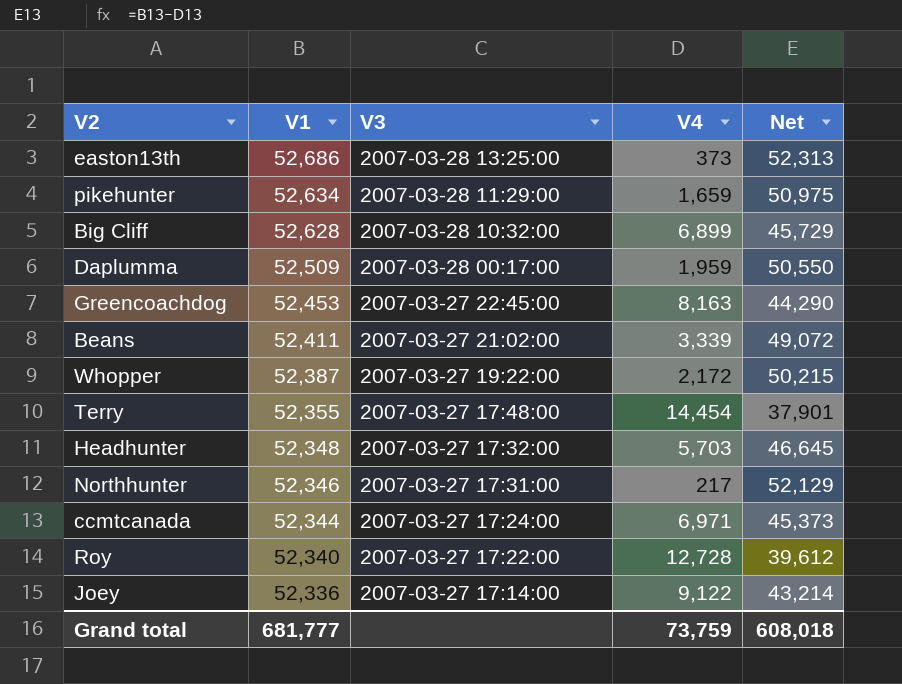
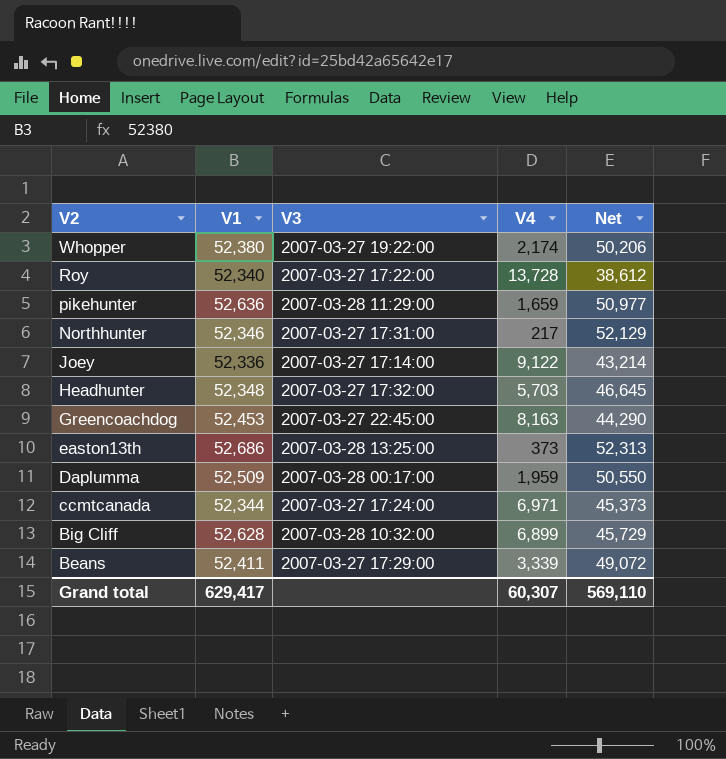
row order: V1 descending -> V2 descending
row Terry: 52,355 | 2007-03-27 17:48:00 | 14,454 | 37,901 -> none
Whopper | V1: 52,387 -> 52,380
Whopper | V4: 2,172 -> 2,174
Whopper | Net: 50,215 -> 50,206
Roy | V4: 12,728 -> 13,728
Roy | Net: 39,612 -> 38,612
pikehunter | V1: 52,634 -> 52,636
pikehunter | Net: 50,975 -> 50,977
Beans | V3: 2007-03-27 21:02:00 -> 2007-03-27 17:29:00
Grand total | V1: 681,777 -> 629,417
Grand total | V4: 73,759 -> 60,307
Grand total | Net: 608,018 -> 569,110

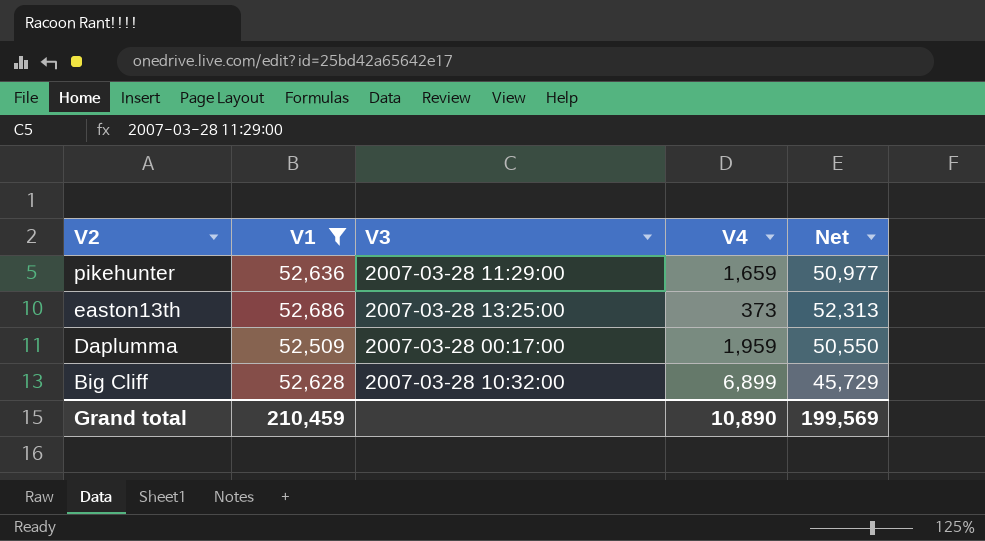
filter: none -> V1 >= 52,509
Grand total | V1: 629,417 -> 210,459
Grand total | V4: 60,307 -> 10,890
Grand total | Net: 569,110 -> 199,569

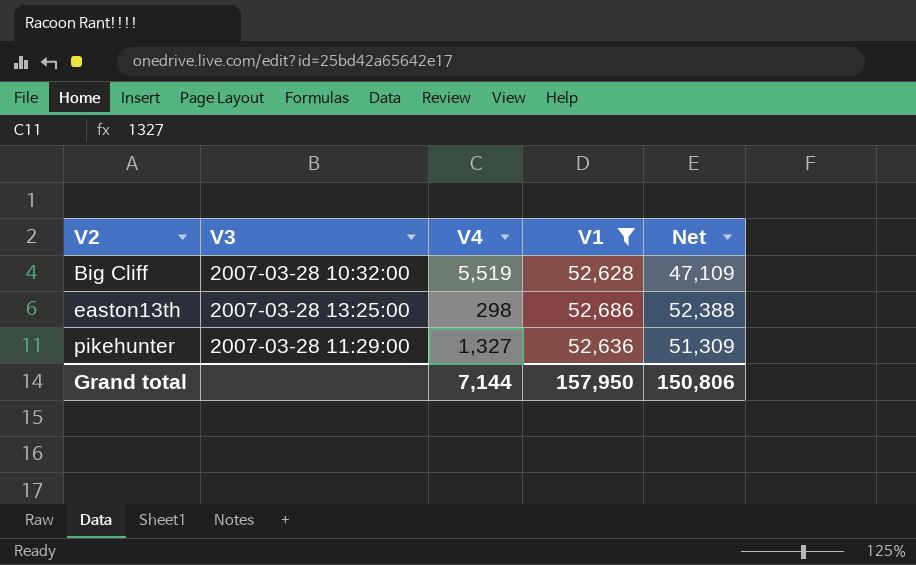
row order: V2 descending -> V2 ascending
column V1 | position: 2 -> 4
row Daplumma: 52,509 | 2007-03-28 00:17:00 | 1,959 | 50,550 -> none
Big Cliff | V4: 6,899 -> 5,519
Big Cliff | Net: 45,729 -> 47,109
easton13th | V4: 373 -> 298
easton13th | Net: 52,313 -> 52,388
pikehunter | V4: 1,659 -> 1,327
pikehunter | Net: 50,977 -> 51,309
Grand total | V4: 10,890 -> 7,144
Grand total | V1: 210,459 -> 157,950
Grand total | Net: 199,569 -> 150,806

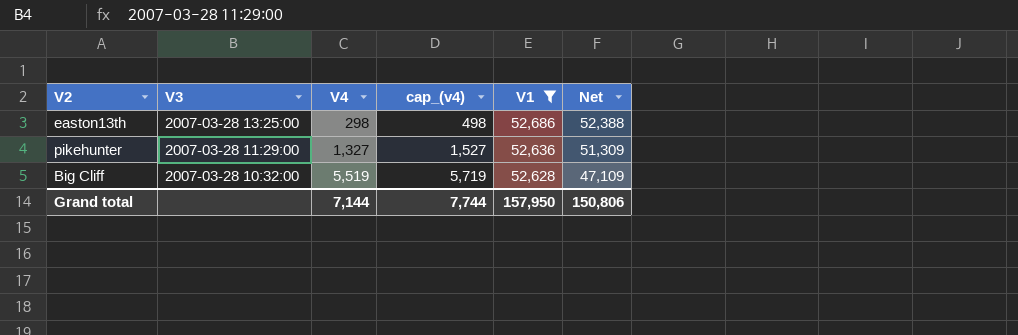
row order: V2 ascending -> V3 descending
column cap_(v4) | formula: none -> [V4] + 200

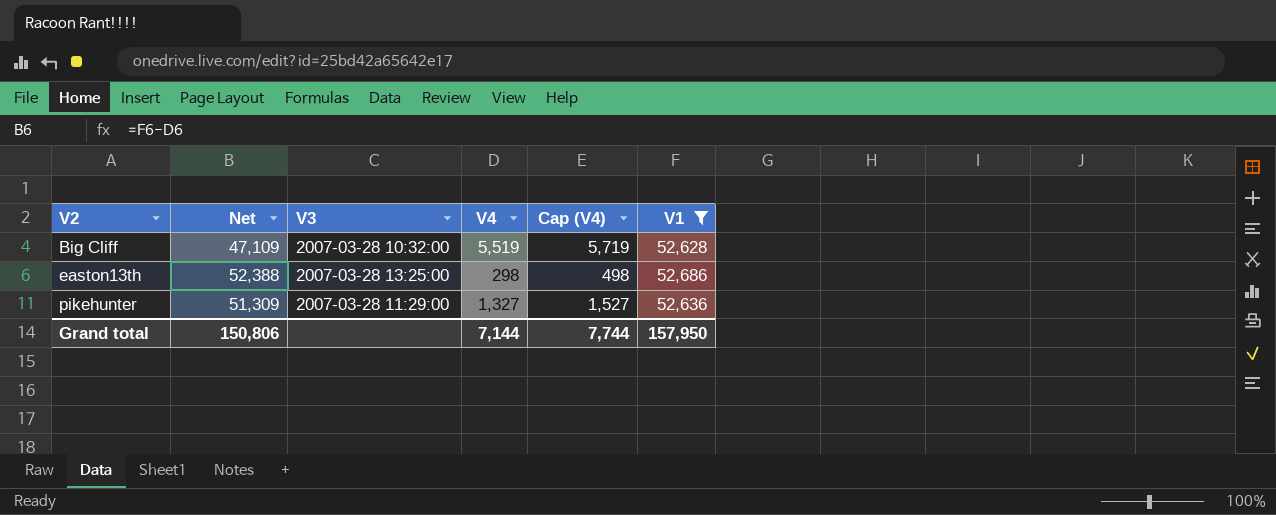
row order: V3 descending -> V2 ascending
column Net | position: 6 -> 2
column name: cap_(v4) -> Cap (V4)

